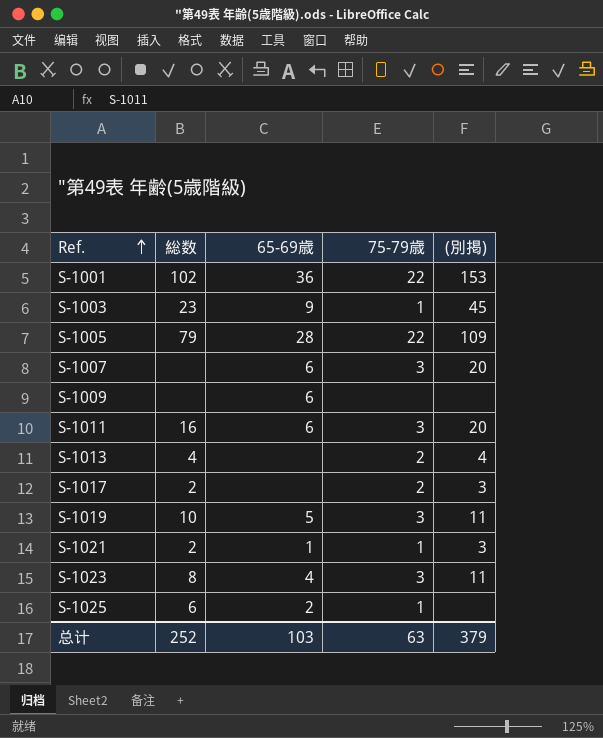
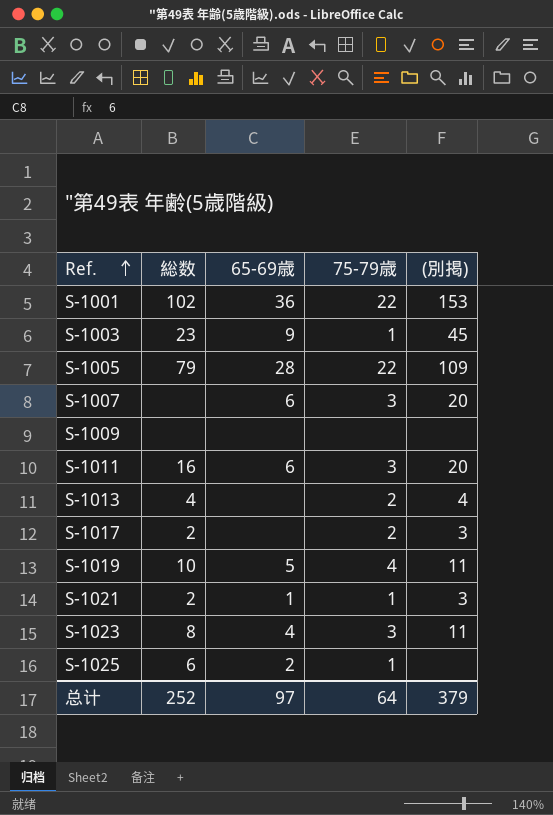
S-1009 | 65-69歳: 6 -> none
S-1019 | 75-79歳: 3 -> 4
总计 | 65-69歳: 103 -> 97
总计 | 75-79歳: 63 -> 64

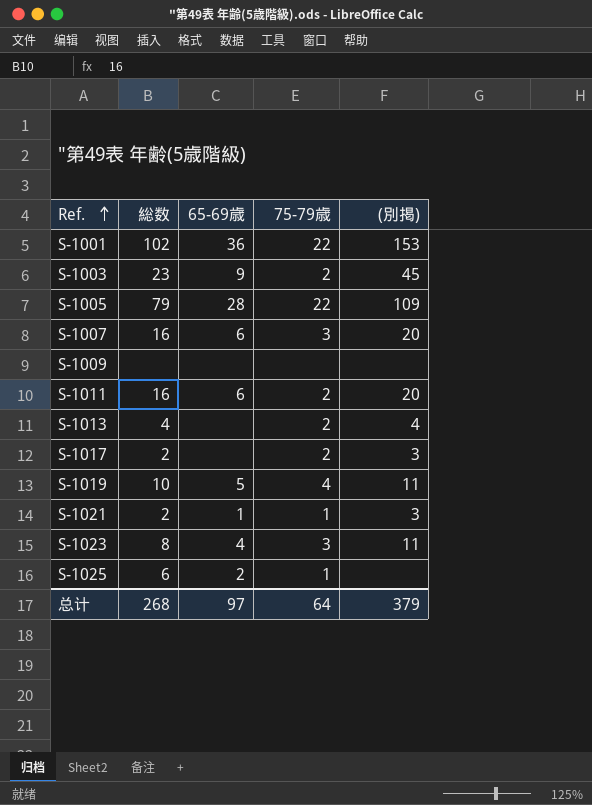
S-1003 | 75-79歳: 1 -> 2
S-1007 | 総数: none -> 16
S-1011 | 75-79歳: 3 -> 2
总计 | 総数: 252 -> 268

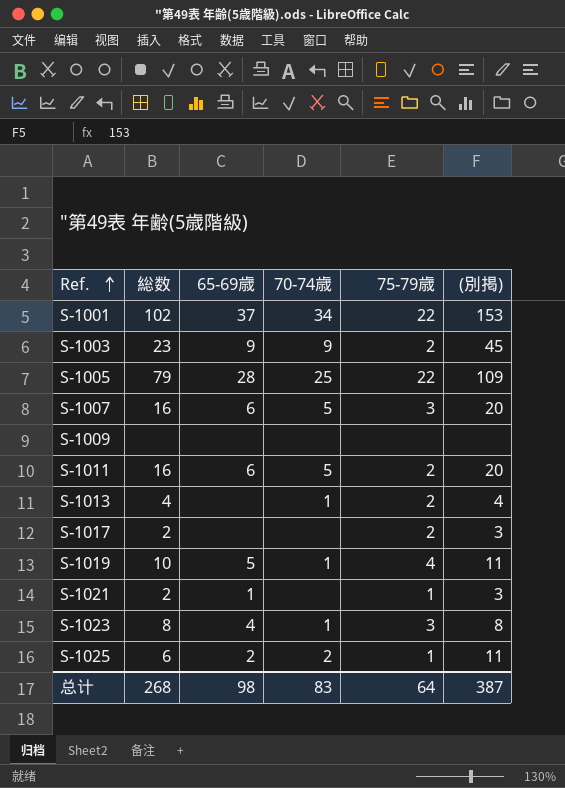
column 70-74歳 | position: none -> 4
S-1001 | 65-69歳: 36 -> 37
S-1023 | (別掲): 11 -> 8
S-1025 | (別掲): none -> 11
总计 | 65-69歳: 97 -> 98
总计 | (別掲): 379 -> 387

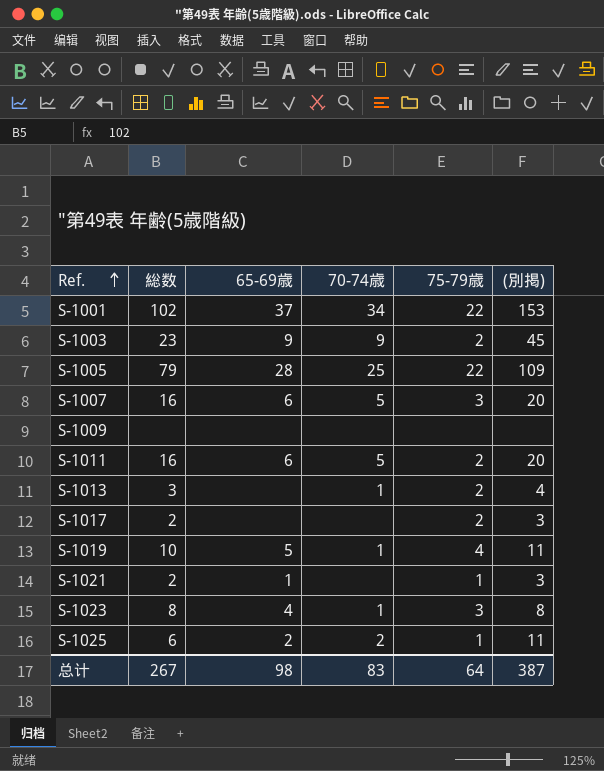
S-1013 | 総数: 4 -> 3
总计 | 総数: 268 -> 267

